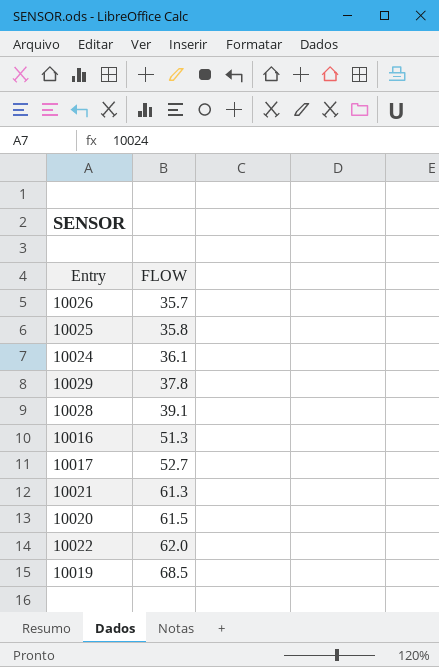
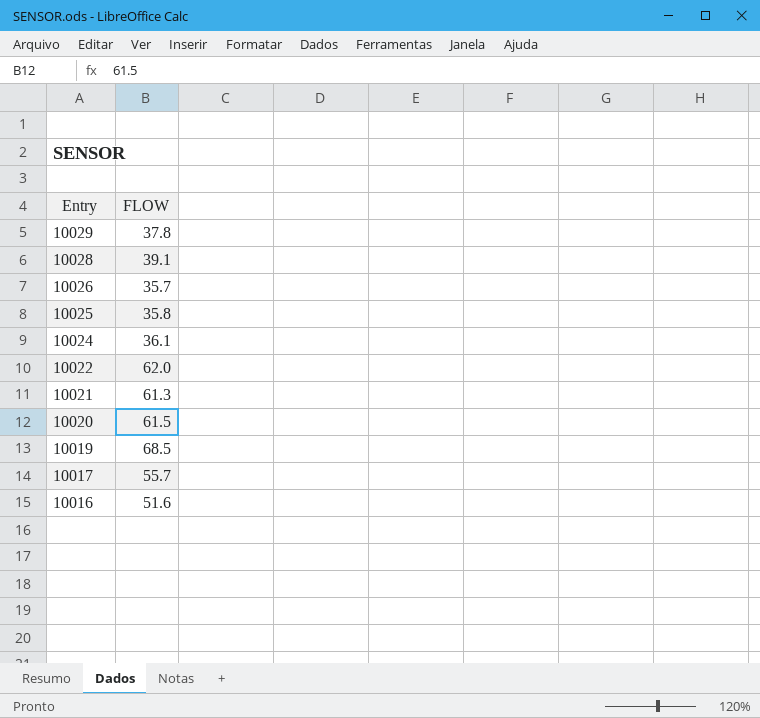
row order: FLOW ascending -> Entry descending
10017 | FLOW: 52.7 -> 55.7
10016 | FLOW: 51.3 -> 51.6

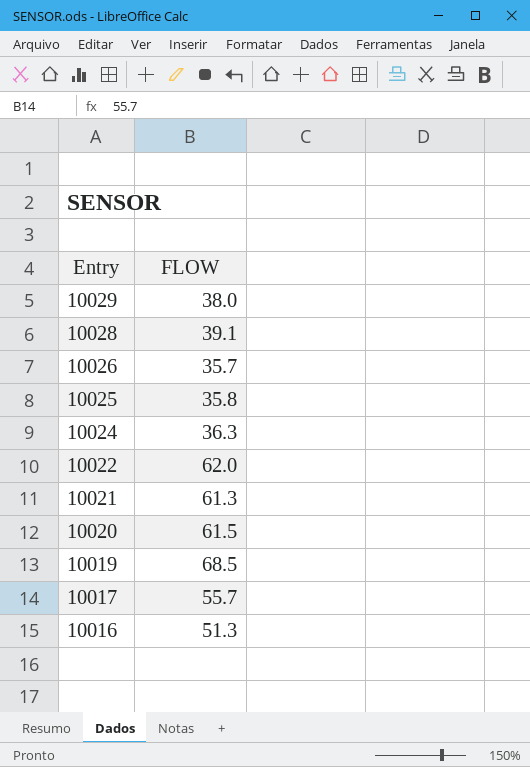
10029 | FLOW: 37.8 -> 38.0
10024 | FLOW: 36.1 -> 36.3
10016 | FLOW: 51.6 -> 51.3

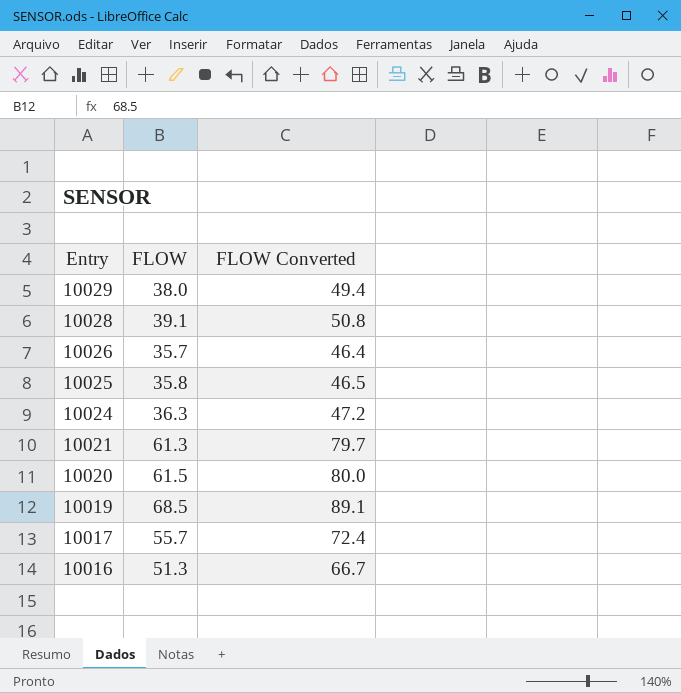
column FLOW Converted | formula: none -> [FLOW] * 1.3
row 10022: 62.0 -> none

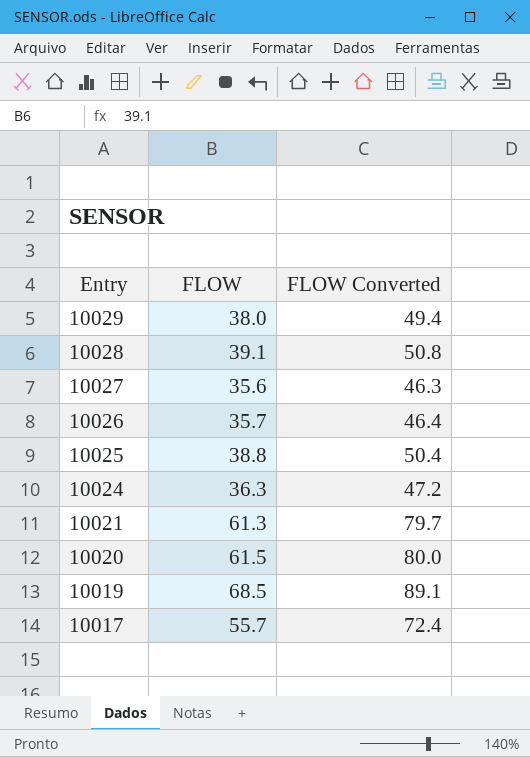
row 10016: 51.3 | 66.7 -> none
row 10027: none -> 35.6 | 46.3
10025 | FLOW: 35.8 -> 38.8
10025 | FLOW Converted: 46.5 -> 50.4

